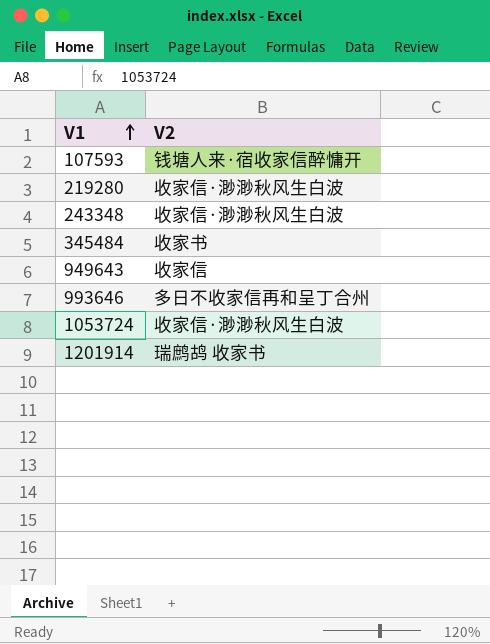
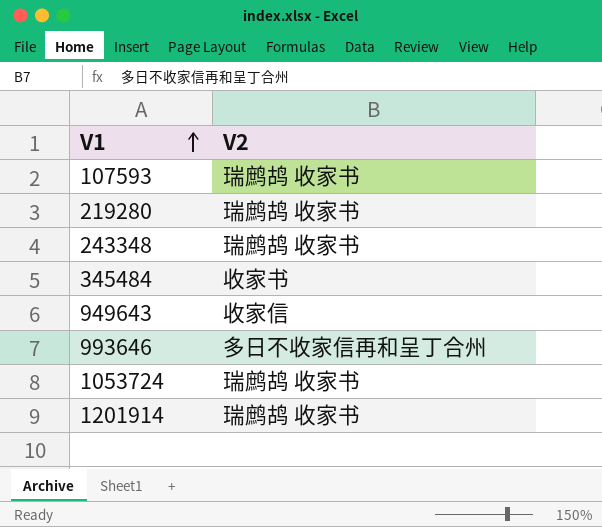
107593 | V2: 钱塘人来·宿收家信醉慵开 -> 瑞鹧鸪 收家书
219280 | V2: 收家信·渺渺秋风生白波 -> 瑞鹧鸪 收家书
243348 | V2: 收家信·渺渺秋风生白波 -> 瑞鹧鸪 收家书
1053724 | V2: 收家信·渺渺秋风生白波 -> 瑞鹧鸪 收家书

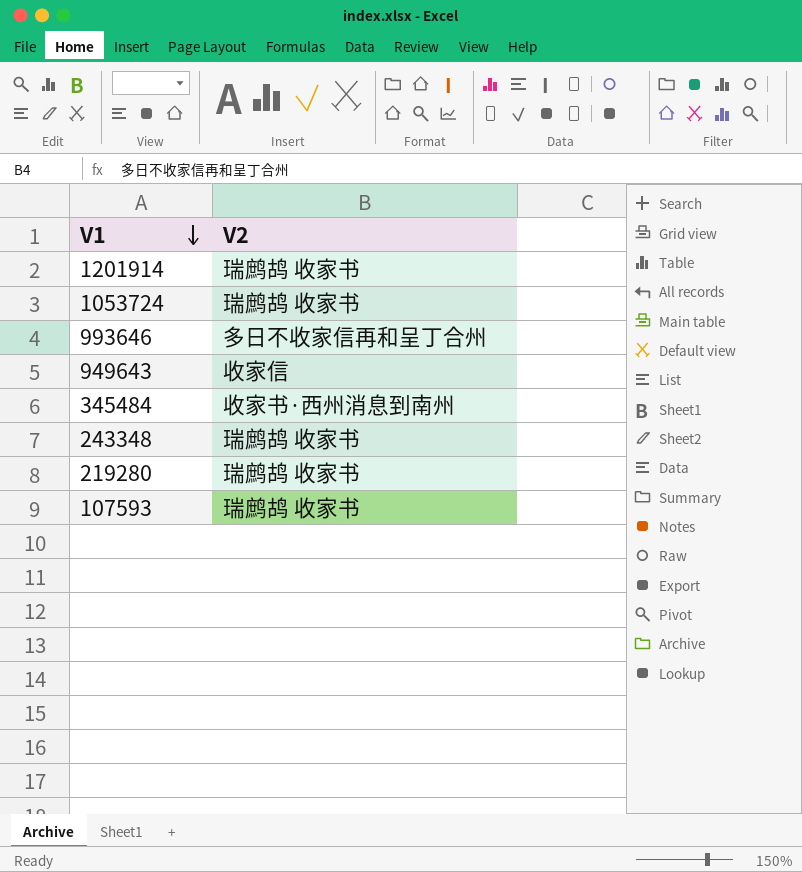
row order: V1 ascending -> V1 descending
345484 | V2: 收家书 -> 收家书·西州消息到南州

